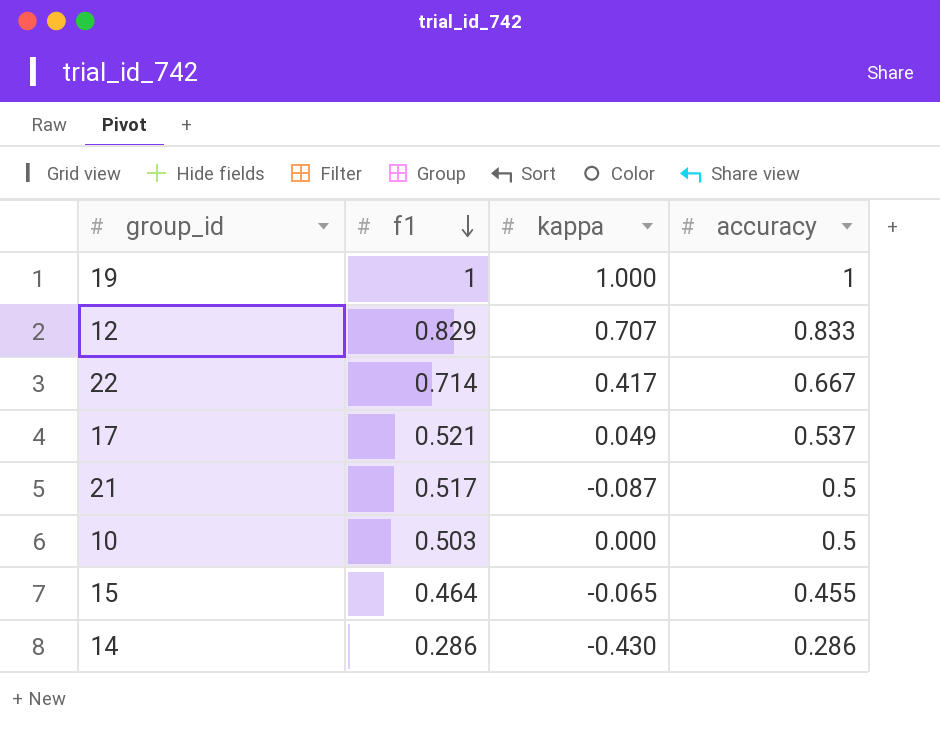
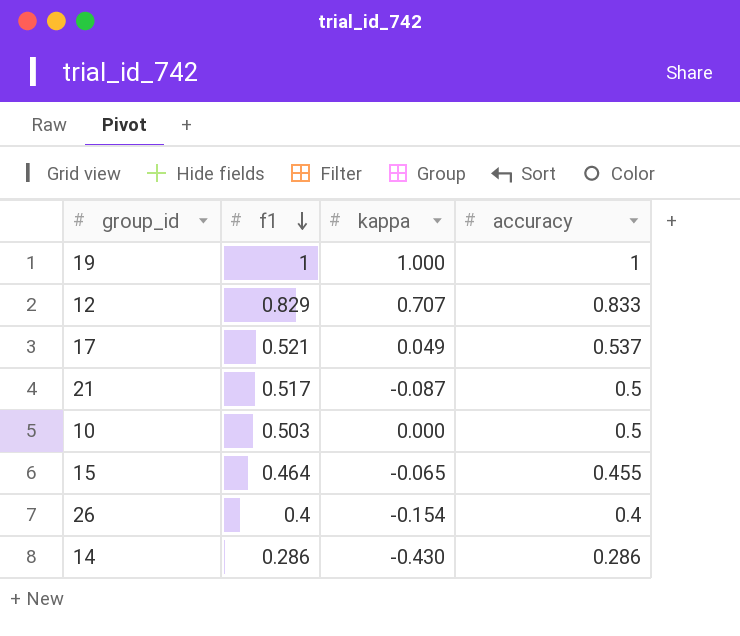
row 22: 0.714 | 0.417 | 0.667 -> none
row 26: none -> 0.4 | -0.154 | 0.4

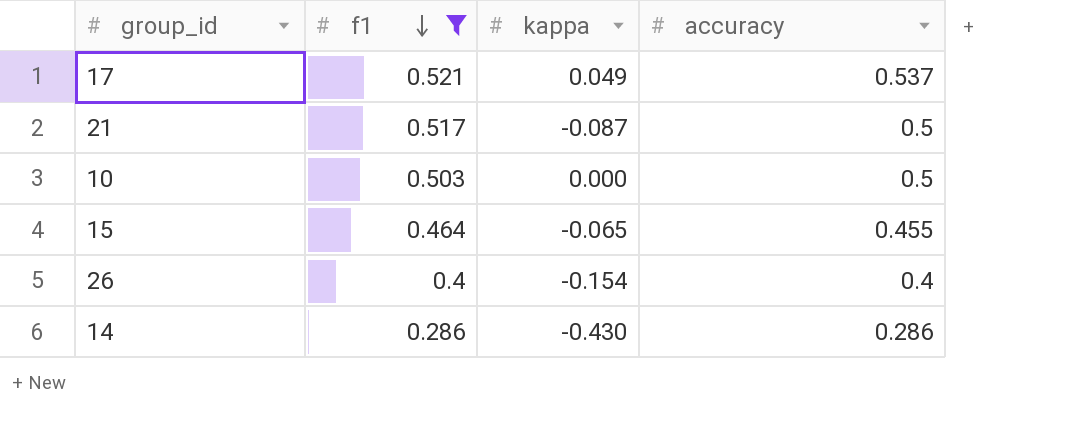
filter: none -> f1 <= 0.521

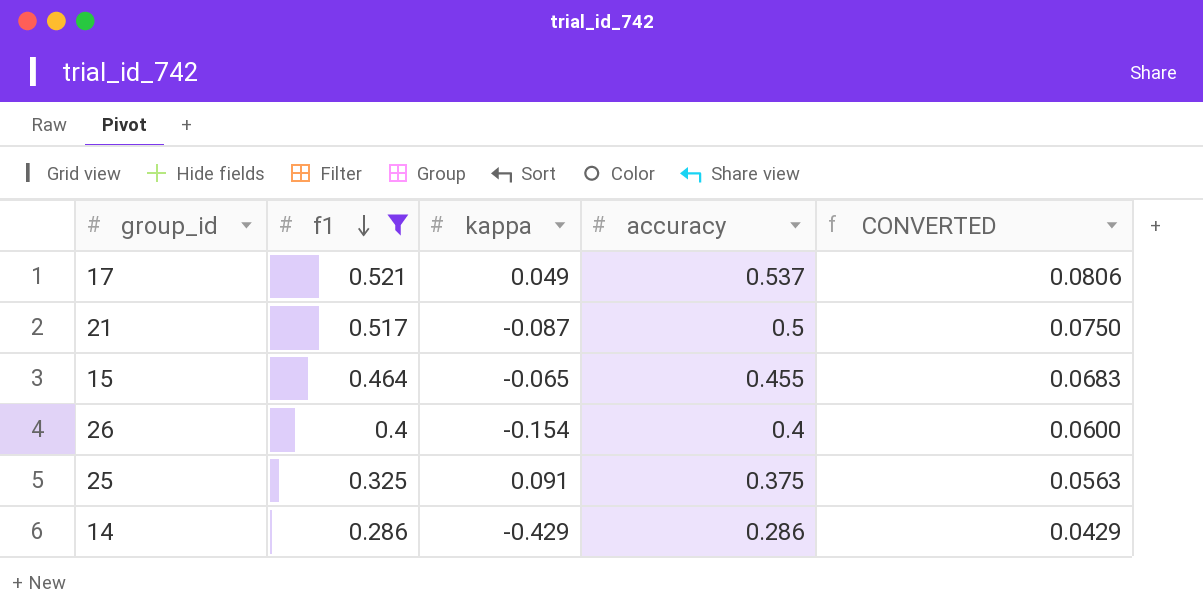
column CONVERTED | formula: none -> [accuracy] * 0.15
row 10: 0.503 | 0.000 | 0.5 -> none
row 25: none -> 0.325 | 0.091 | 0.375 | 0.0563
14 | kappa: -0.430 -> -0.429

